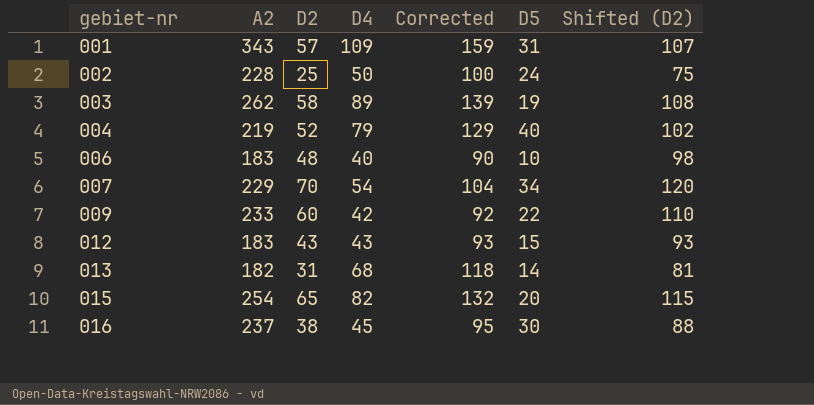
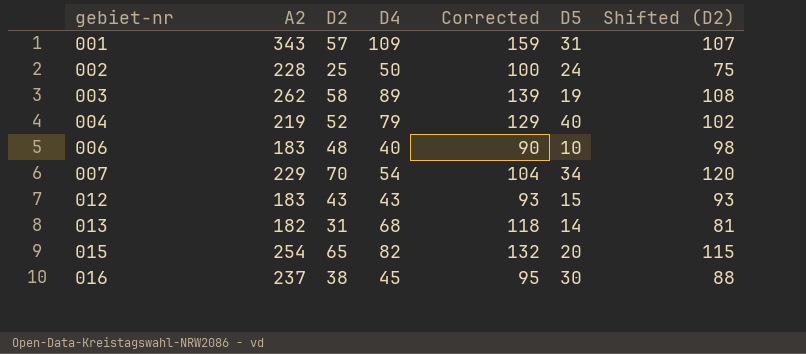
row 009: 233 | 60 | 42 | 92 | 22 | 110 -> none

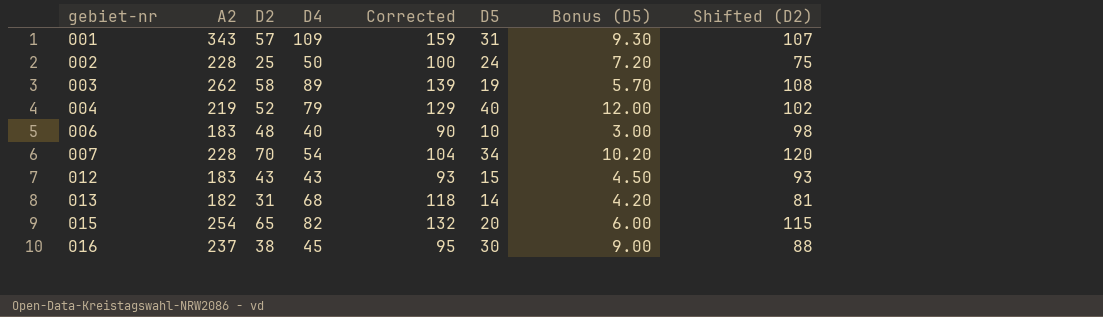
column Bonus (D5) | formula: none -> [D5] * 0.3
007 | A2: 229 -> 228

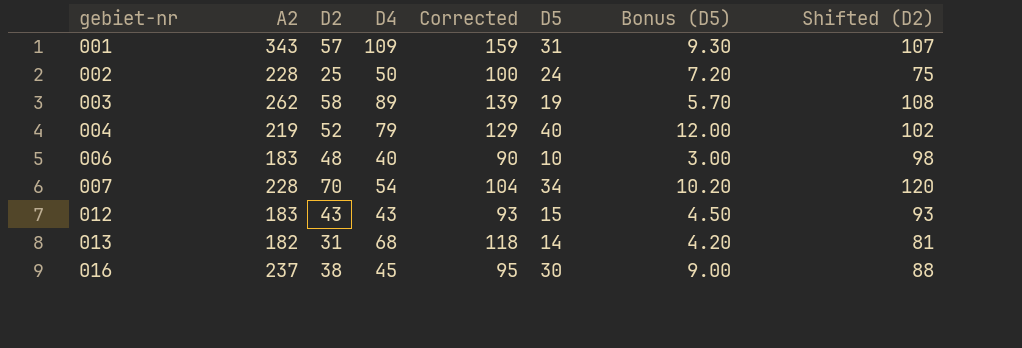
row 015: 254 | 65 | 82 | 132 | 20 | 6.00 | 115 -> none

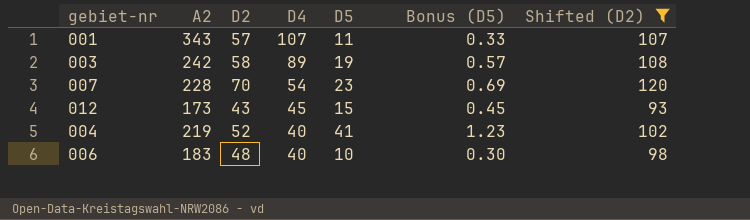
filter: none -> Shifted (D2) >= 93
row order: gebiet-nr ascending -> D4 descending
column Corrected | formula: [D4] + 50 -> none
column Bonus (D5) | formula: [D5] * 0.3 -> [D5] * 0.03
001 | D4: 109 -> 107
001 | D5: 31 -> 11
003 | A2: 262 -> 242
007 | D5: 34 -> 23
012 | A2: 183 -> 173
012 | D4: 43 -> 45
004 | D4: 79 -> 40
004 | D5: 40 -> 41

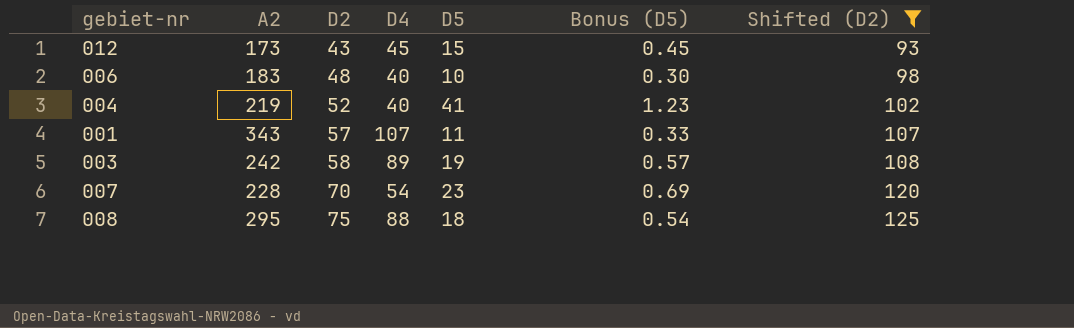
row order: D4 descending -> D2 ascending
row 008: none -> 295 | 75 | 88 | 18 | 0.54 | 125

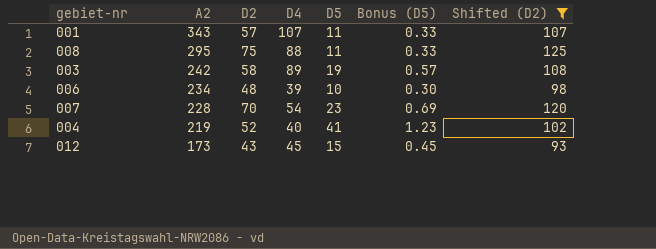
row order: D2 ascending -> A2 descending
008 | D5: 18 -> 11
008 | Bonus (D5): 0.54 -> 0.33
006 | A2: 183 -> 234
006 | D4: 40 -> 39

